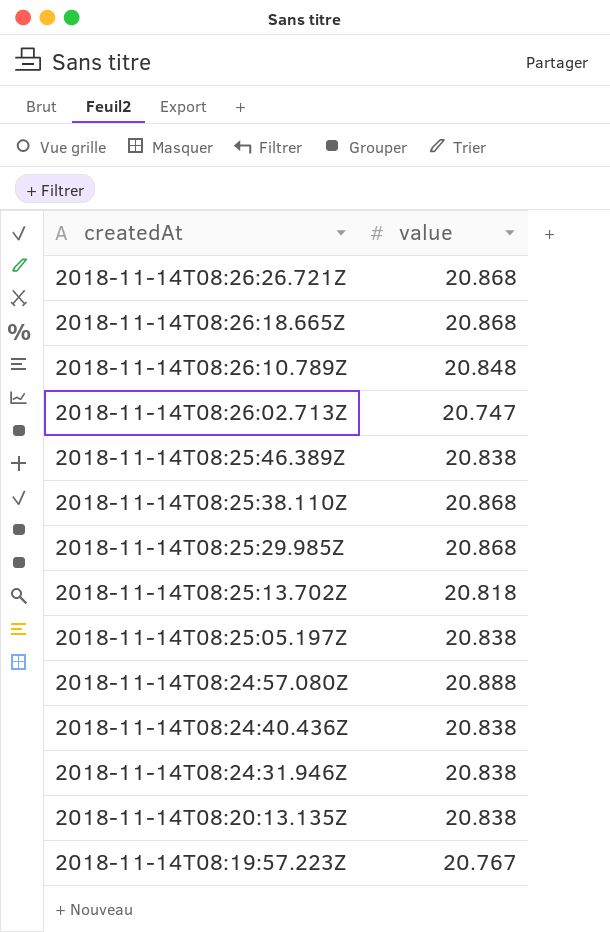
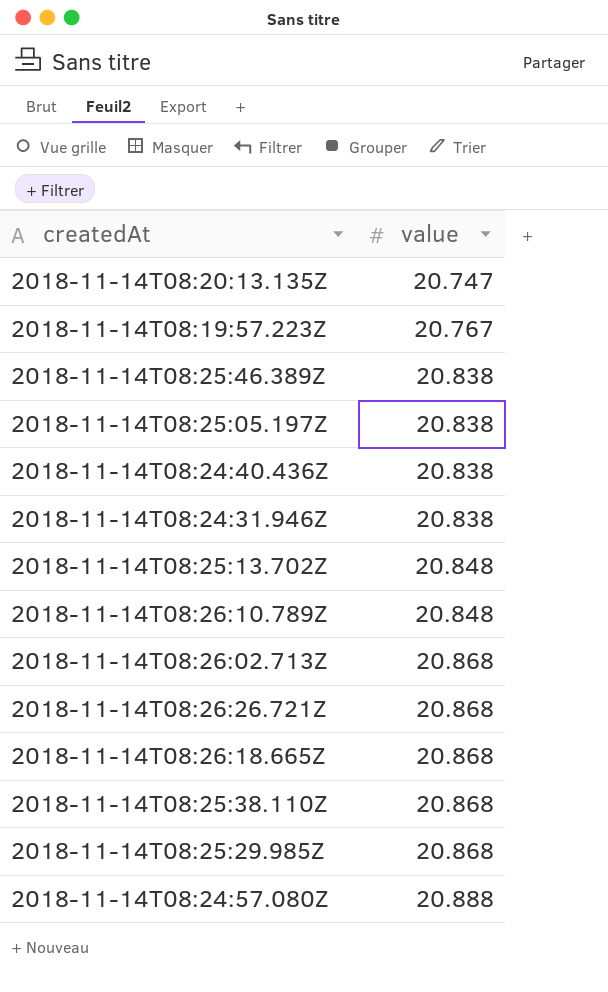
row order: createdAt descending -> value ascending
2018-11-14T08:20:13.135Z | value: 20.838 -> 20.747
2018-11-14T08:25:13.702Z | value: 20.818 -> 20.848
2018-11-14T08:26:02.713Z | value: 20.747 -> 20.868

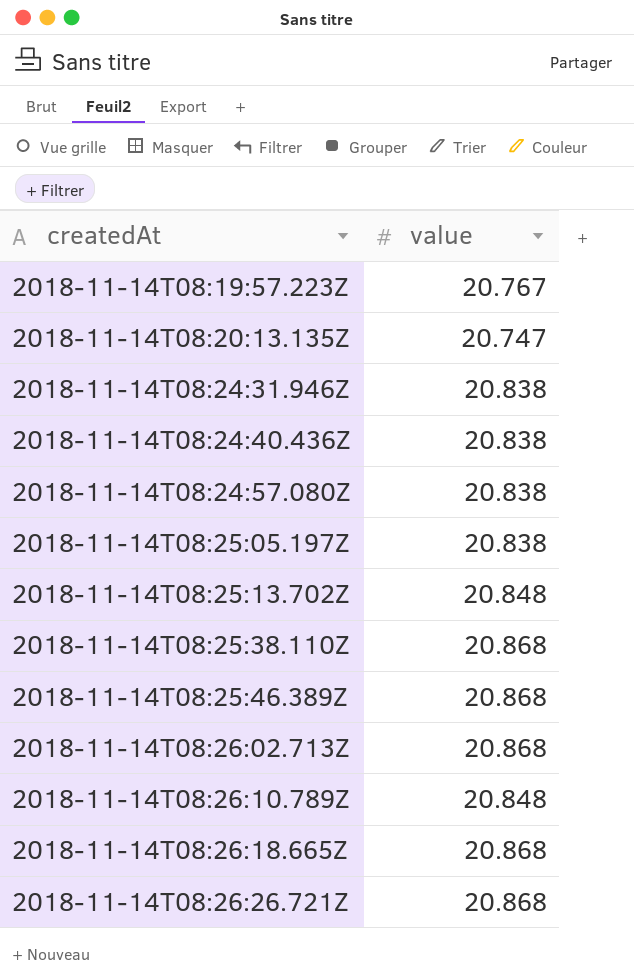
row order: value ascending -> createdAt ascending
row 2018-11-14T08:25:29.985Z: 20.868 -> none
2018-11-14T08:24:57.080Z | value: 20.888 -> 20.838
2018-11-14T08:25:46.389Z | value: 20.838 -> 20.868

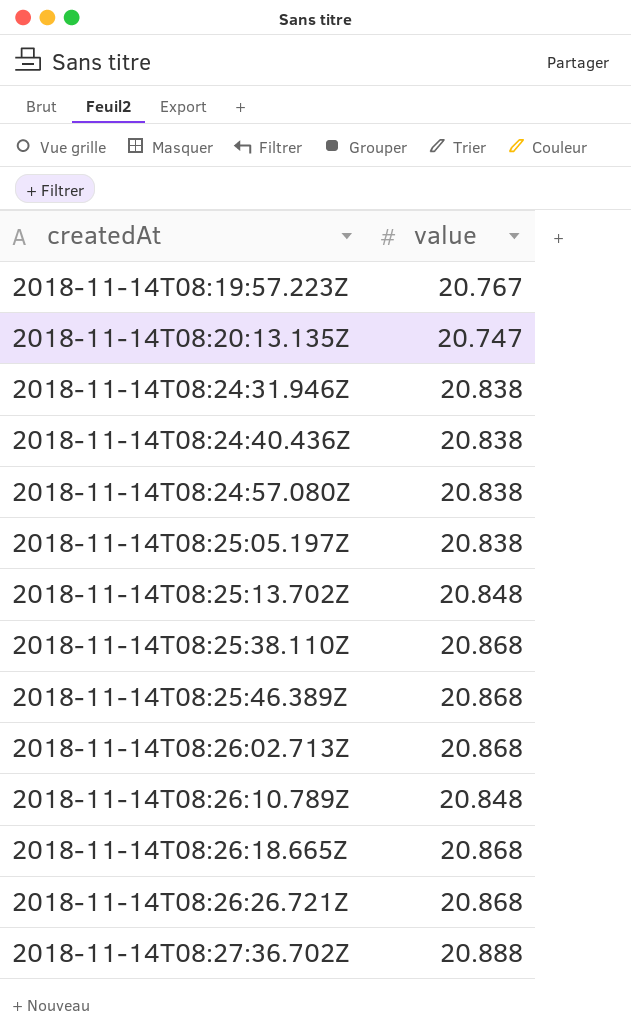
row 2018-11-14T08:27:36.702Z: none -> 20.888

